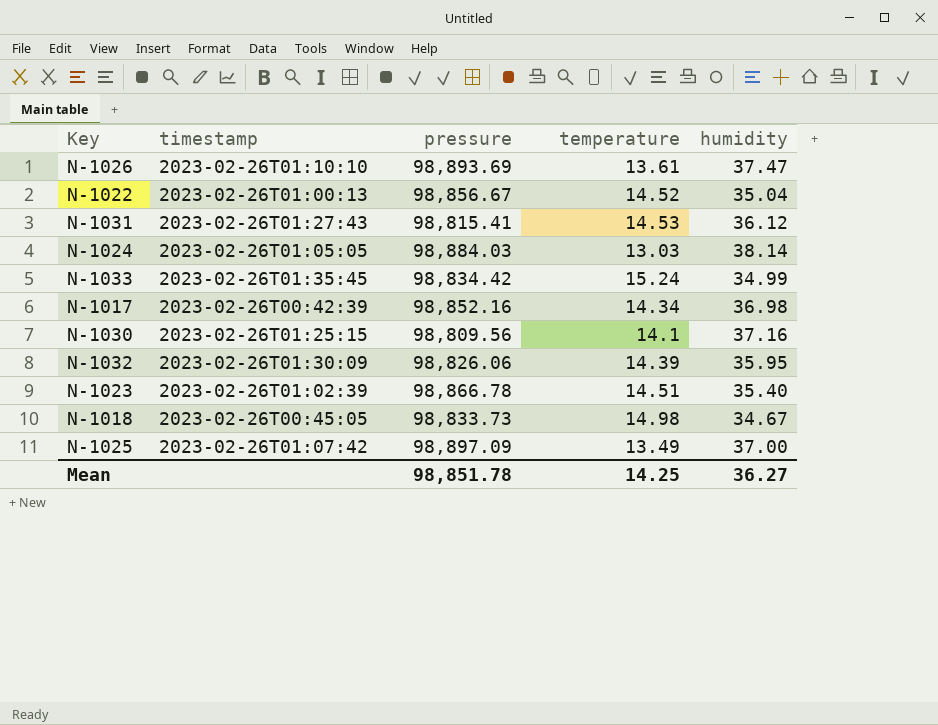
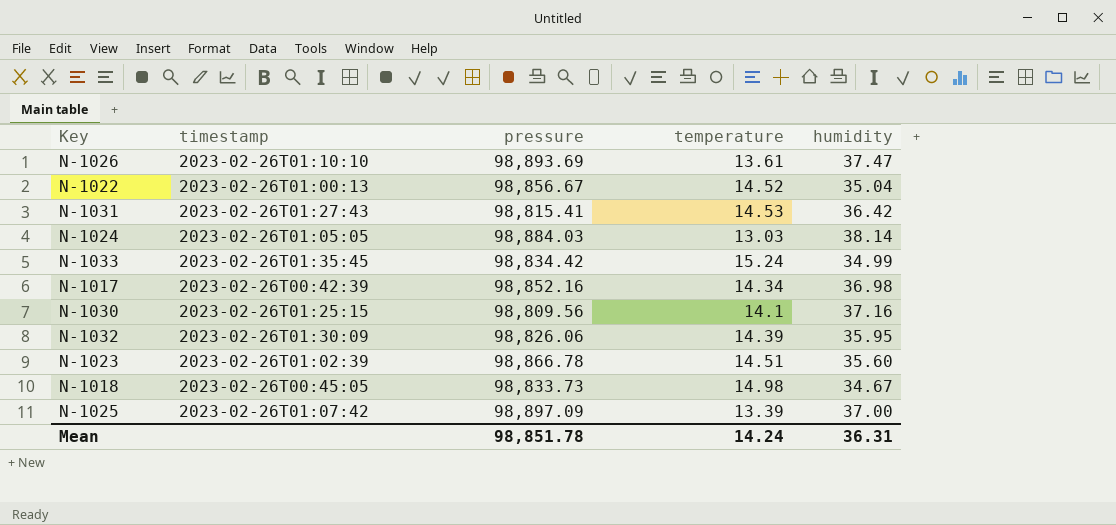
N-1031 | humidity: 36.12 -> 36.42
N-1023 | humidity: 35.40 -> 35.60
N-1025 | temperature: 13.49 -> 13.39
Mean | temperature: 14.25 -> 14.24
Mean | humidity: 36.27 -> 36.31

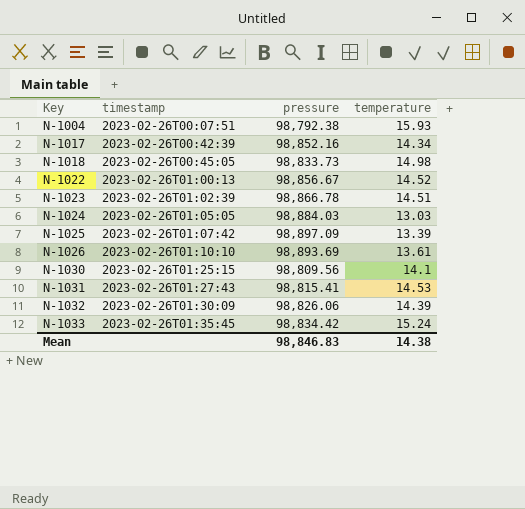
row order: none -> Key ascending
column humidity | position: 5 -> none
row N-1004: none -> 2023-02-26T00:07:51 | 98,792.38 | 15.93
Mean | pressure: 98,851.78 -> 98,846.83
Mean | temperature: 14.24 -> 14.38

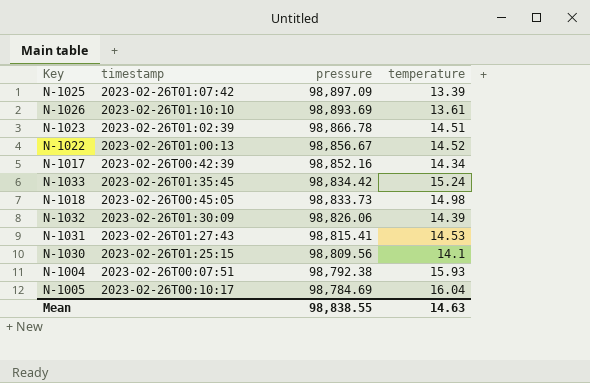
row order: Key ascending -> pressure descending
row N-1024: 2023-02-26T01:05:05 | 98,884.03 | 13.03 -> none
row N-1005: none -> 2023-02-26T00:10:17 | 98,784.69 | 16.04
Mean | pressure: 98,846.83 -> 98,838.55
Mean | temperature: 14.38 -> 14.63

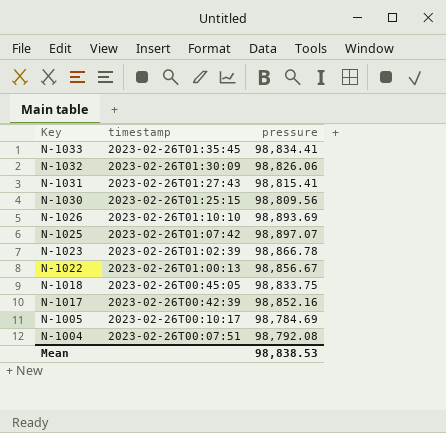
row order: pressure descending -> Key descending
column temperature | position: 4 -> none
N-1033 | pressure: 98,834.42 -> 98,834.41
N-1025 | pressure: 98,897.09 -> 98,897.07
N-1018 | pressure: 98,833.73 -> 98,833.75
N-1004 | pressure: 98,792.38 -> 98,792.08
Mean | pressure: 98,838.55 -> 98,838.53

